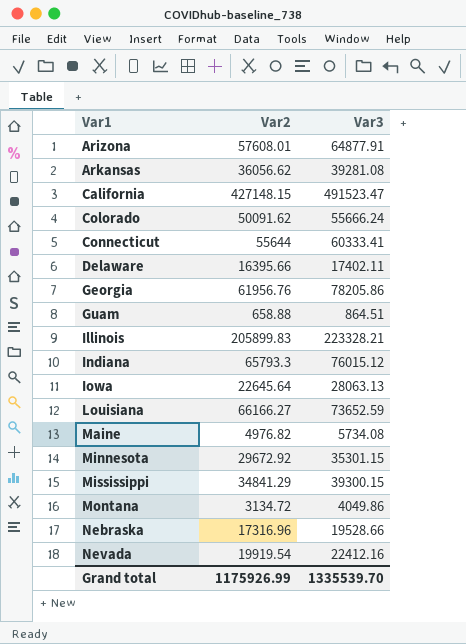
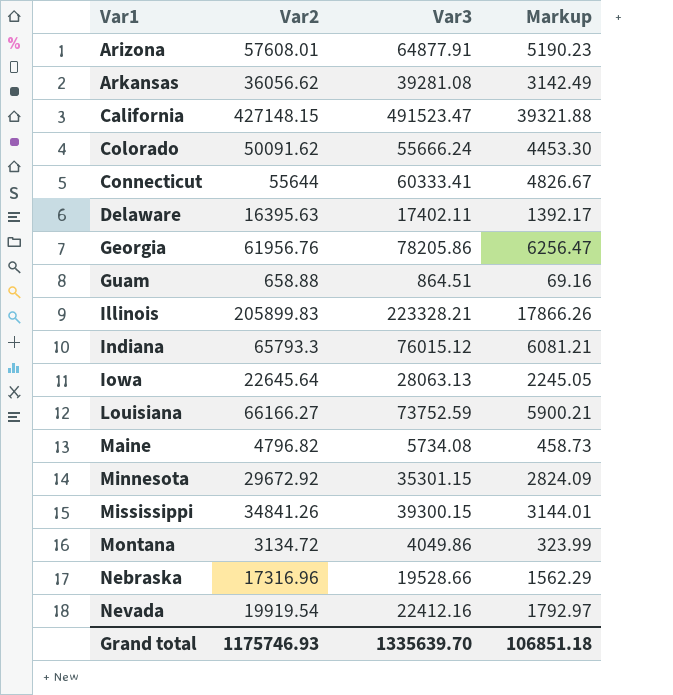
column Markup | formula: none -> [Var3] * 0.08
Delaware | Var2: 16395.66 -> 16395.63
Louisiana | Var3: 73652.59 -> 73752.59
Maine | Var2: 4976.82 -> 4796.82
Mississippi | Var2: 34841.29 -> 34841.26
Grand total | Var2: 1175926.99 -> 1175746.93
Grand total | Var3: 1335539.70 -> 1335639.70

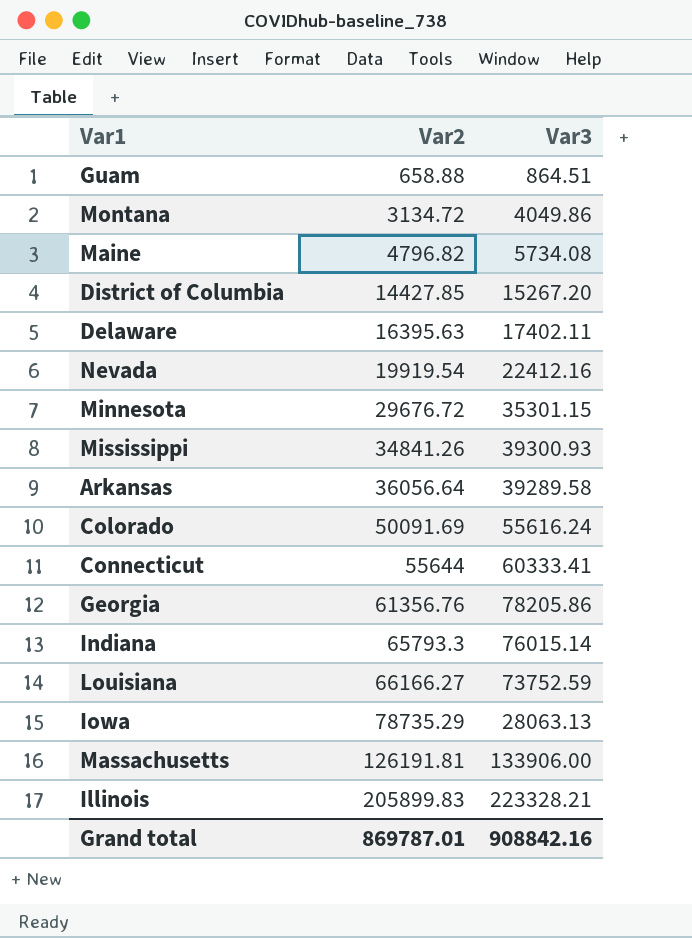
row order: Var1 ascending -> Var2 ascending
column Markup | formula: [Var3] * 0.08 -> none
row Arizona: 57608.01 | 64877.91 | 5190.23 -> none
row California: 427148.15 | 491523.47 | 39321.88 -> none
row Nebraska: 17316.96 | 19528.66 | 1562.29 -> none
row District of Columbia: none -> 14427.85 | 15267.20
Minnesota | Var2: 29672.92 -> 29676.72
Mississippi | Var3: 39300.15 -> 39300.93
Arkansas | Var2: 36056.62 -> 36056.64
Arkansas | Var3: 39281.08 -> 39289.58
Colorado | Var2: 50091.62 -> 50091.69
Colorado | Var3: 55666.24 -> 55616.24
Georgia | Var2: 61956.76 -> 61356.76
Indiana | Var3: 76015.12 -> 76015.14
Iowa | Var2: 22645.64 -> 78735.29
row Massachusetts: none -> 126191.81 | 133906.00
Grand total | Var2: 1175746.93 -> 869787.01
Grand total | Var3: 1335639.70 -> 908842.16

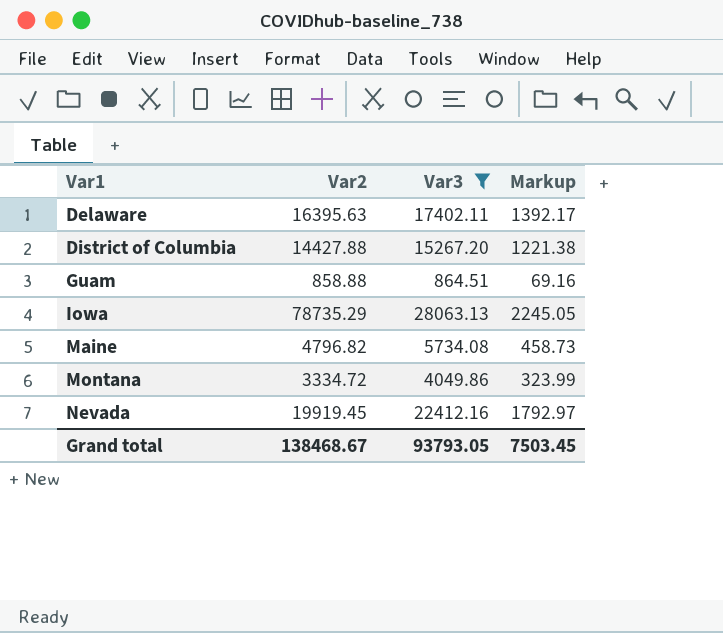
filter: none -> Var3 <= 28063.13
row order: Var2 ascending -> Var1 ascending
column Markup | formula: none -> [Var3] * 0.08
District of Columbia | Var2: 14427.85 -> 14427.88
Guam | Var2: 658.88 -> 858.88
Montana | Var2: 3134.72 -> 3334.72
Nevada | Var2: 19919.54 -> 19919.45
Grand total | Var2: 869787.01 -> 138468.67
Grand total | Var3: 908842.16 -> 93793.05

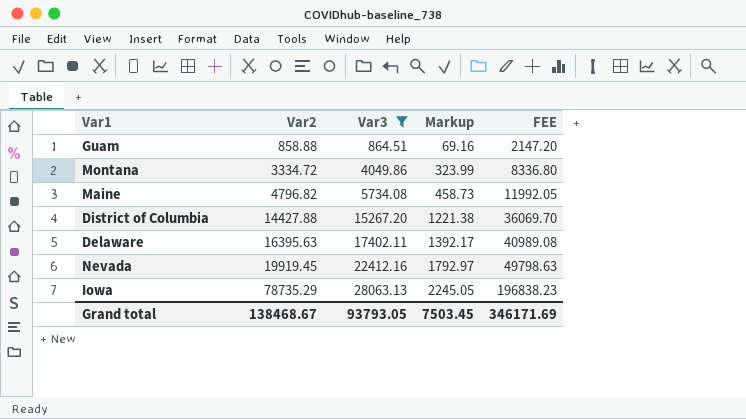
row order: Var1 ascending -> Var2 ascending
column FEE | formula: none -> [Var2] * 2.5

